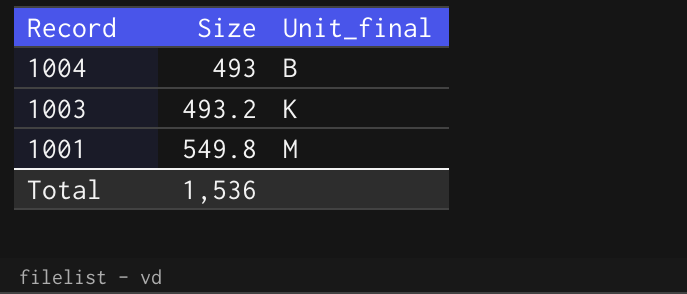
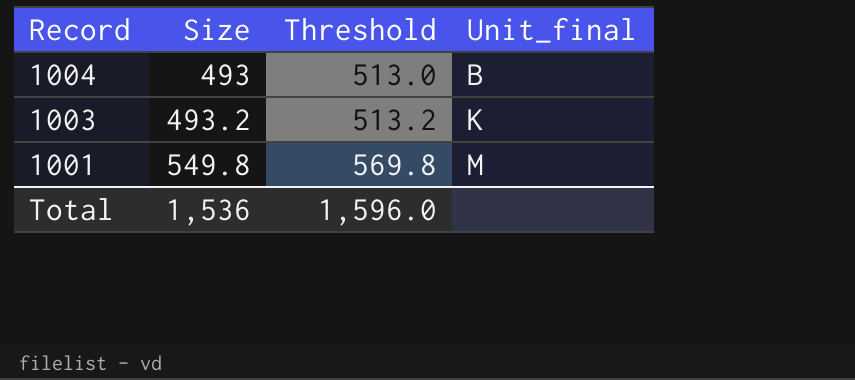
column Threshold | formula: none -> [Size] + 20

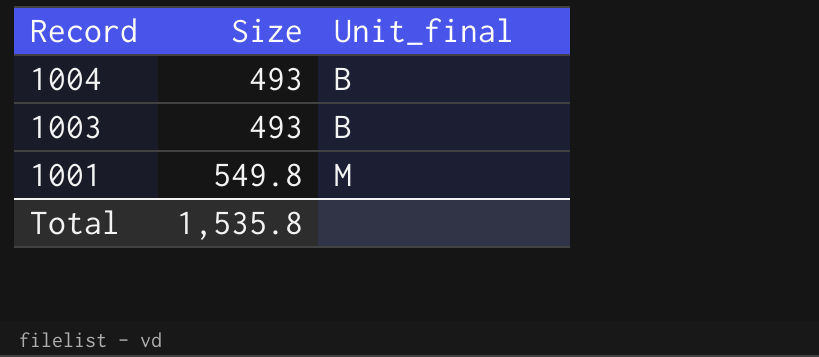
column Threshold | formula: [Size] + 20 -> none
1003 | Size: 493.2 -> 493
1003 | Unit_final: K -> B
Total | Size: 1,536 -> 1,535.8

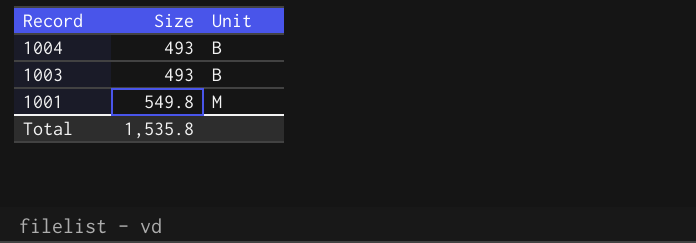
column name: Unit_final -> Unit

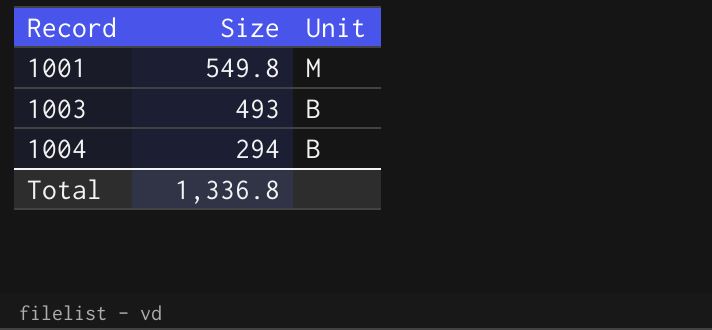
row order: Record descending -> Record ascending
1004 | Size: 493 -> 294
Total | Size: 1,535.8 -> 1,336.8

